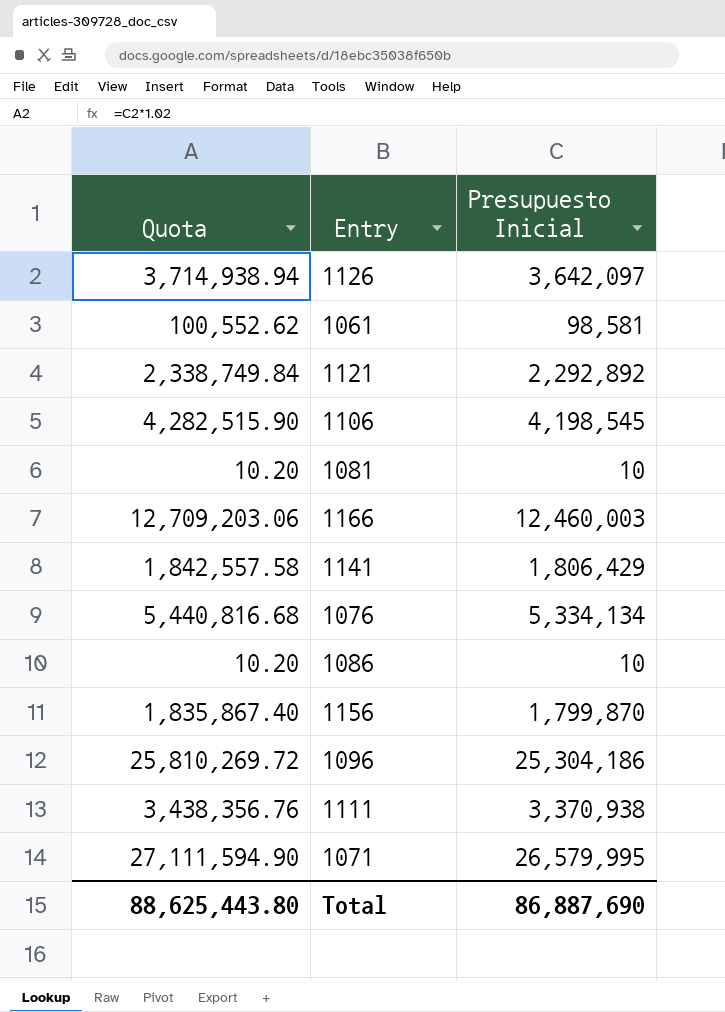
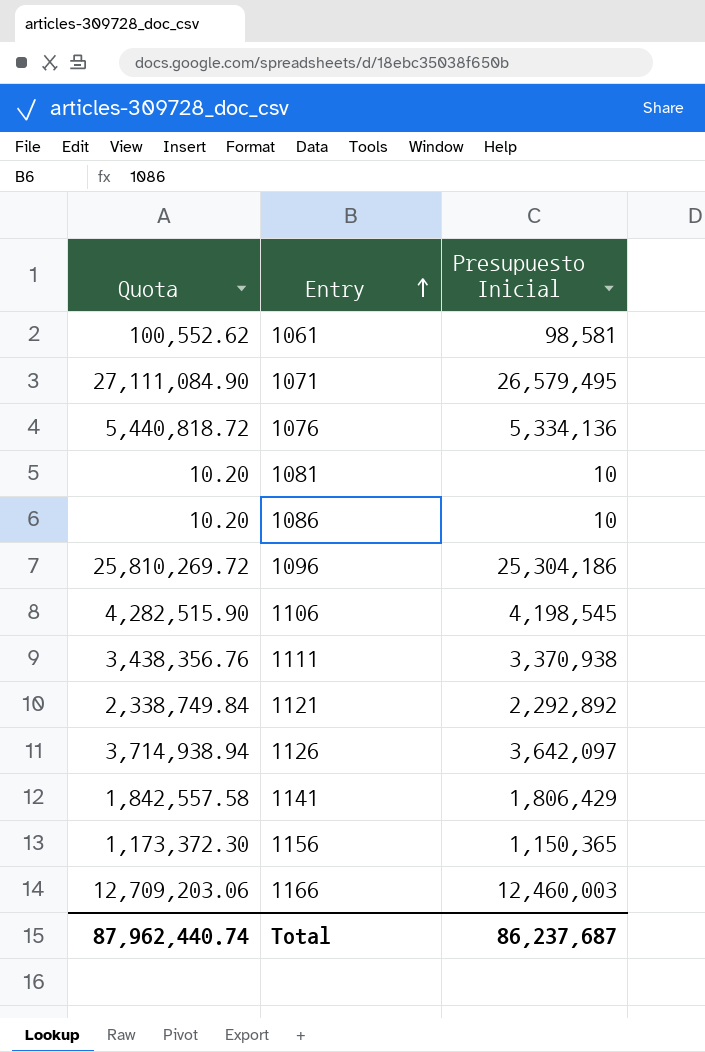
row order: none -> Entry ascending
1071 | Quota: 27,111,594.90 -> 27,111,084.90
1071 | Presupuesto Inicial: 26,579,995 -> 26,579,495
1076 | Quota: 5,440,816.68 -> 5,440,818.72
1076 | Presupuesto Inicial: 5,334,134 -> 5,334,136
1156 | Quota: 1,835,867.40 -> 1,173,372.30
1156 | Presupuesto Inicial: 1,799,870 -> 1,150,365
Total | Quota: 88,625,443.80 -> 87,962,440.74
Total | Presupuesto Inicial: 86,887,690 -> 86,237,687

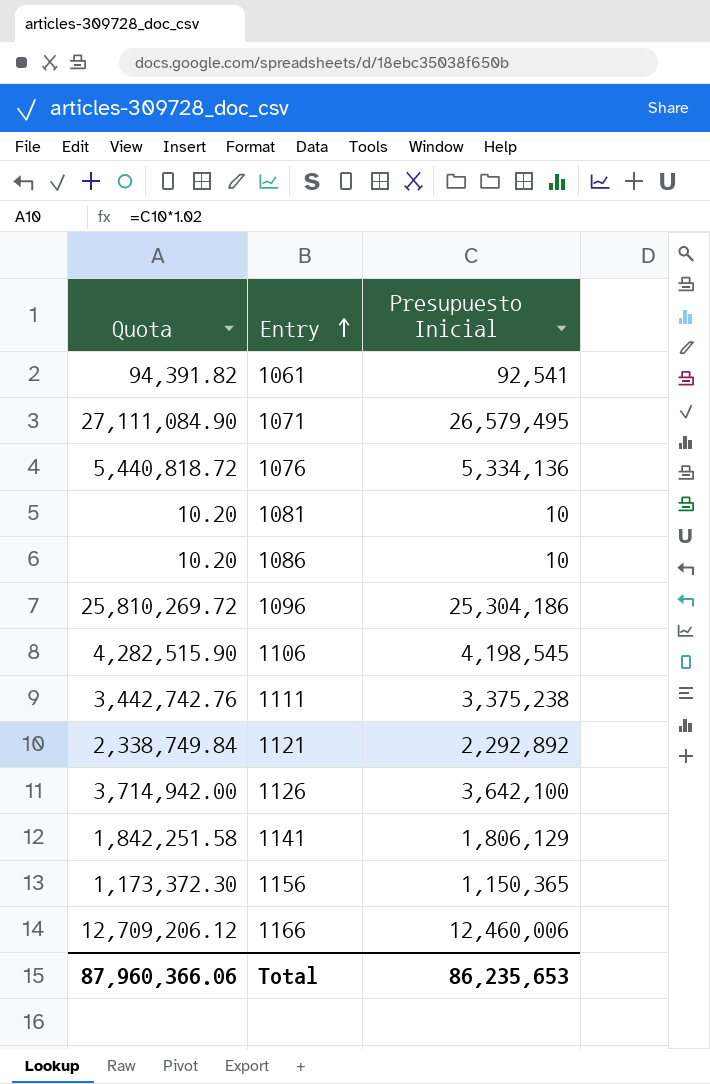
1061 | Quota: 100,552.62 -> 94,391.82
1061 | Presupuesto Inicial: 98,581 -> 92,541
1111 | Quota: 3,438,356.76 -> 3,442,742.76
1111 | Presupuesto Inicial: 3,370,938 -> 3,375,238
1126 | Quota: 3,714,938.94 -> 3,714,942.00
1126 | Presupuesto Inicial: 3,642,097 -> 3,642,100
1141 | Quota: 1,842,557.58 -> 1,842,251.58
1141 | Presupuesto Inicial: 1,806,429 -> 1,806,129
1166 | Quota: 12,709,203.06 -> 12,709,206.12
1166 | Presupuesto Inicial: 12,460,003 -> 12,460,006
Total | Quota: 87,962,440.74 -> 87,960,366.06
Total | Presupuesto Inicial: 86,237,687 -> 86,235,653

